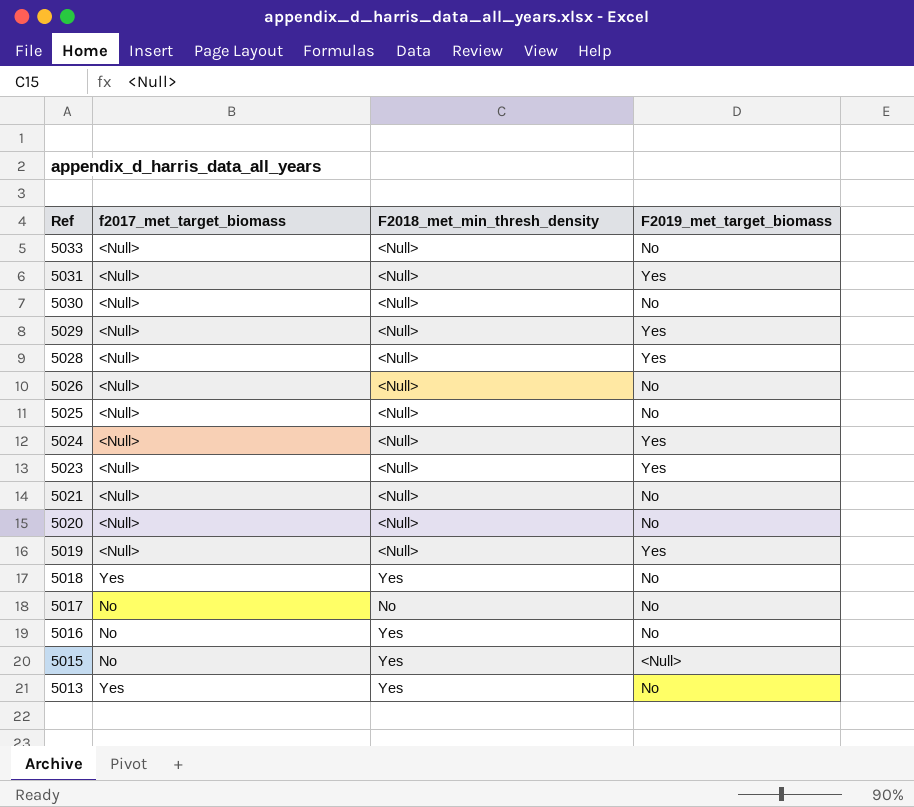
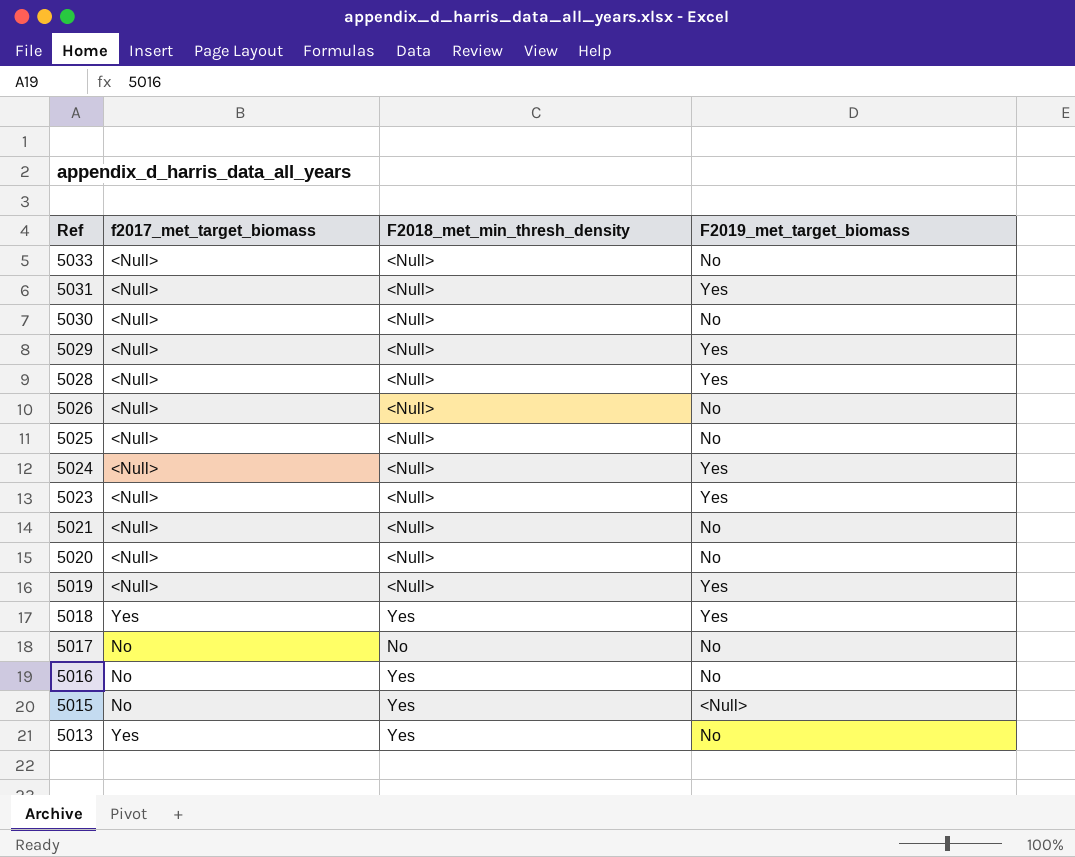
5018 | F2019_met_target_biomass: No -> Yes

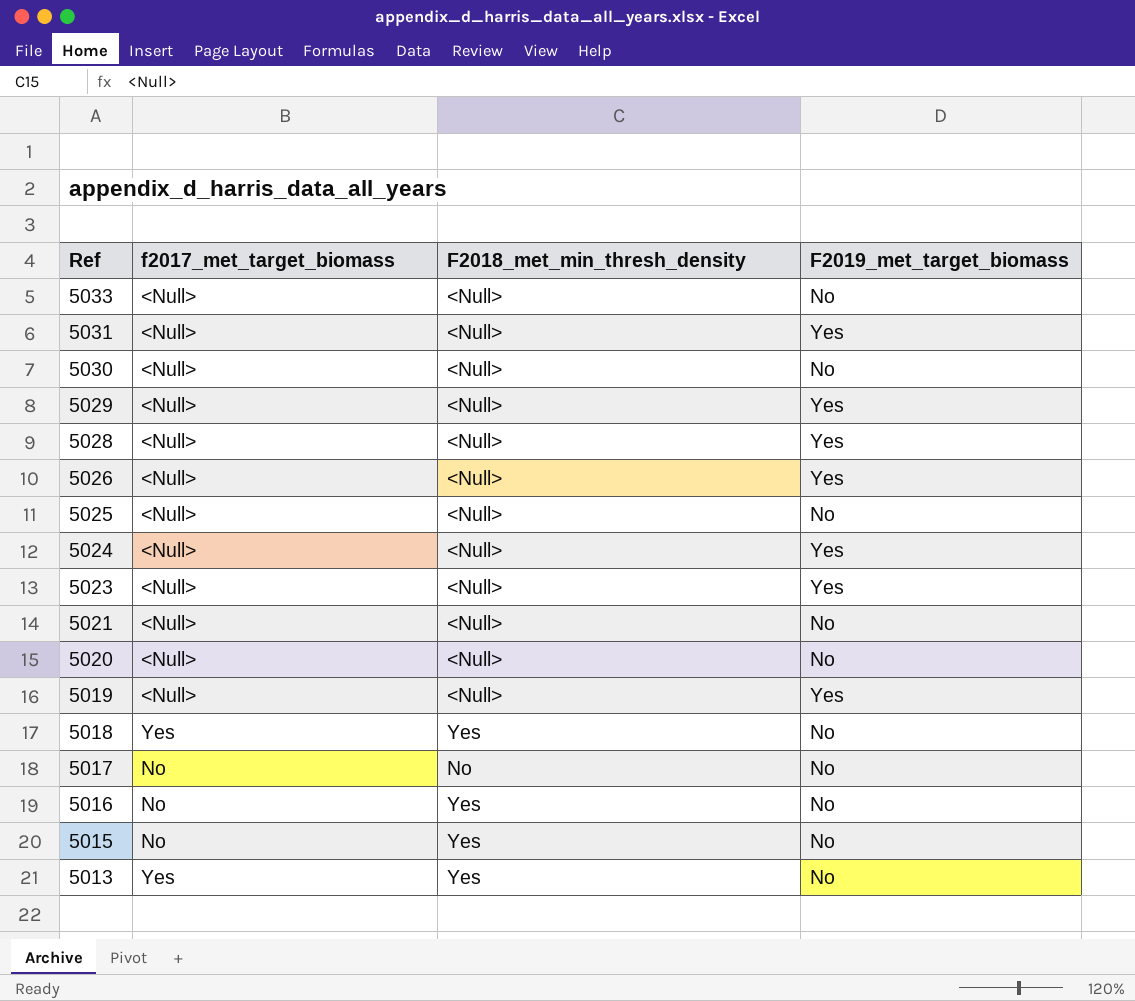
5026 | F2019_met_target_biomass: No -> Yes
5018 | F2019_met_target_biomass: Yes -> No
5015 | F2019_met_target_biomass: <Null> -> No

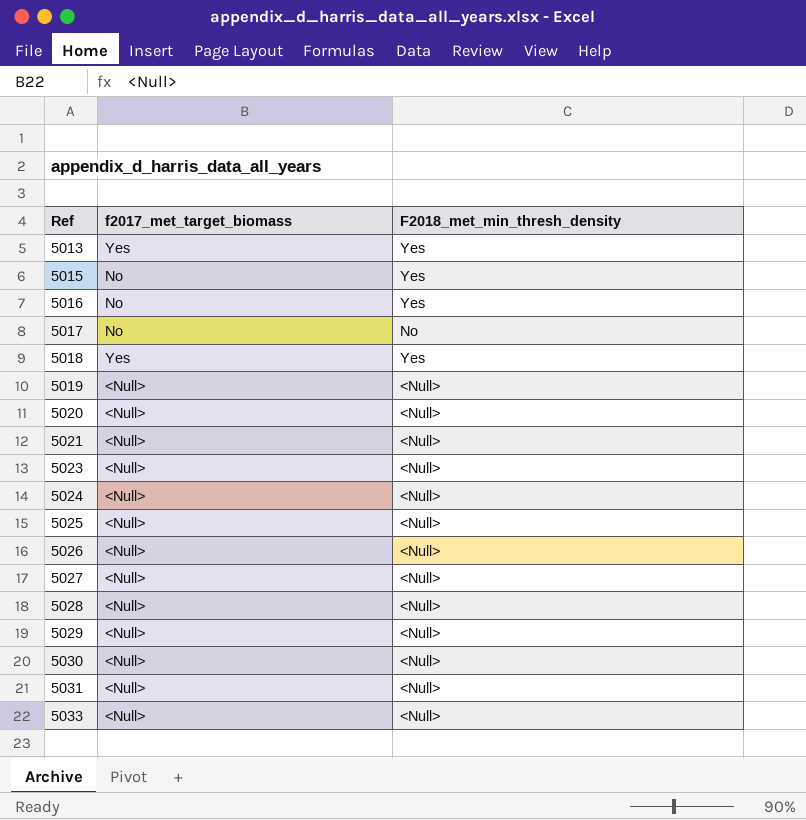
row order: Ref descending -> Ref ascending
column F2019_met_target_biomass | position: 4 -> none
row 5027: none -> <Null> | <Null>

